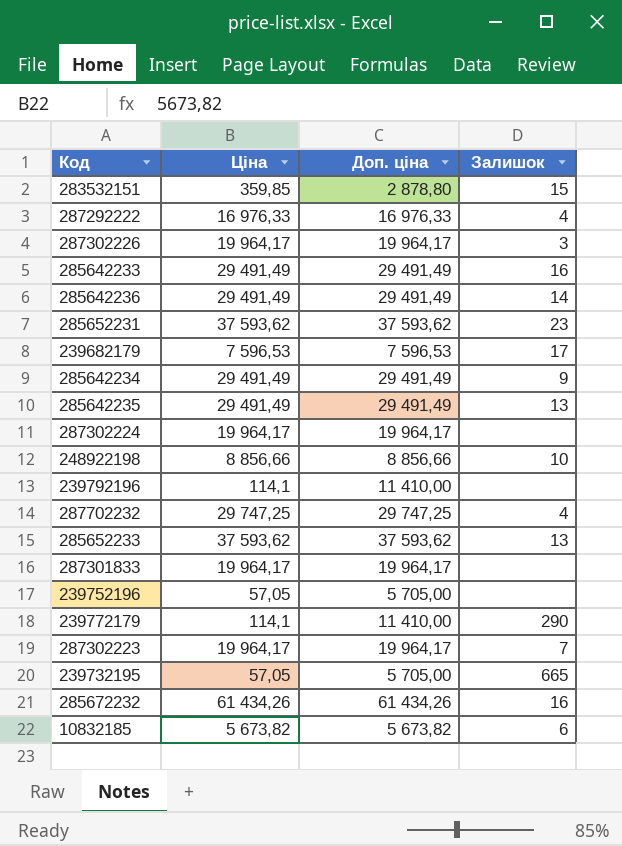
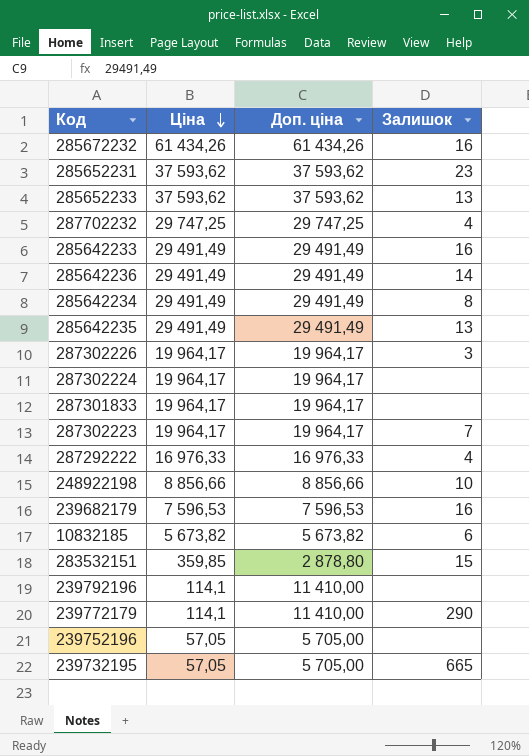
row order: none -> Ціна descending
285642234 | Залишок: 9 -> 8
239682179 | Залишок: 17 -> 16

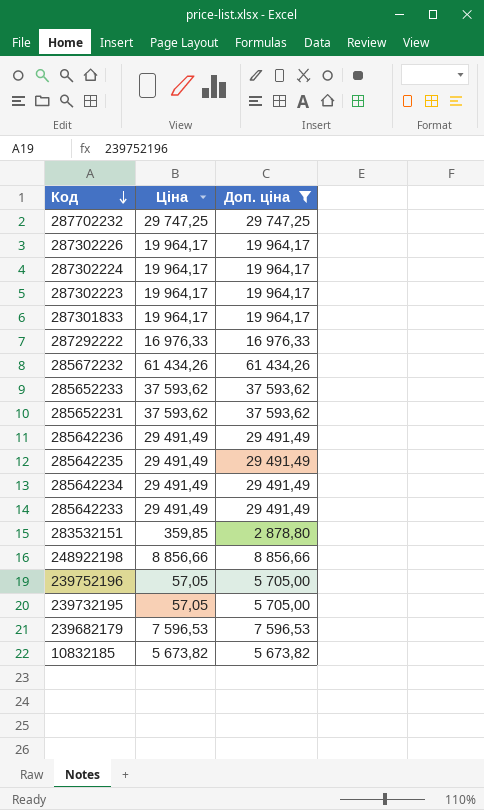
filter: none -> Доп. ціна != 11 410,00
row order: Ціна descending -> Код descending
column Залишок | position: 4 -> none

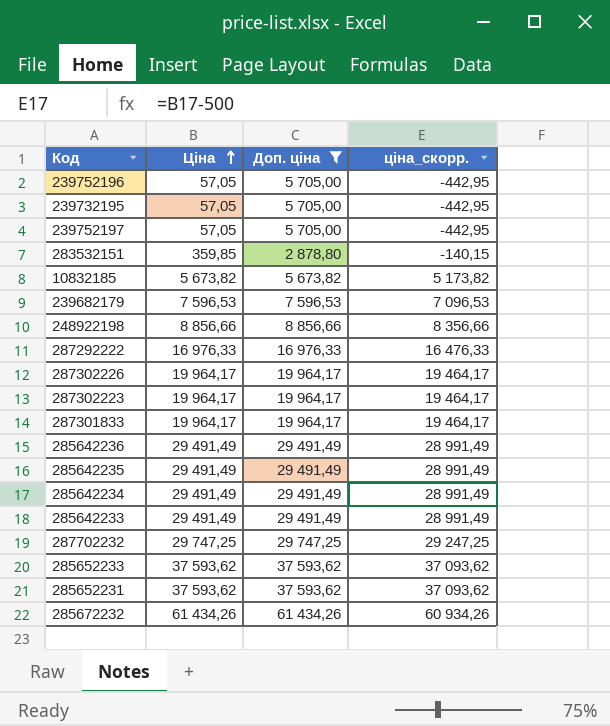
row order: Код descending -> Ціна ascending
column ціна_скорр. | formula: none -> [Ціна] - 500
row 287302224: 19 964,17 | 19 964,17 -> none
row 239752197: none -> 57,05 | 5 705,00 | -442,95

